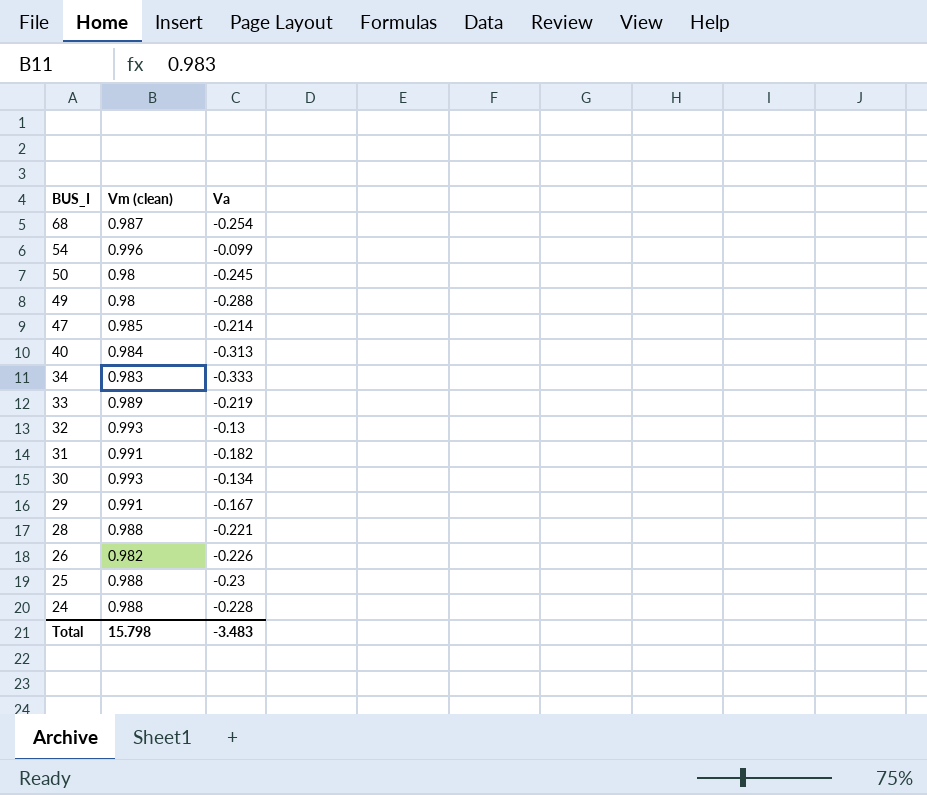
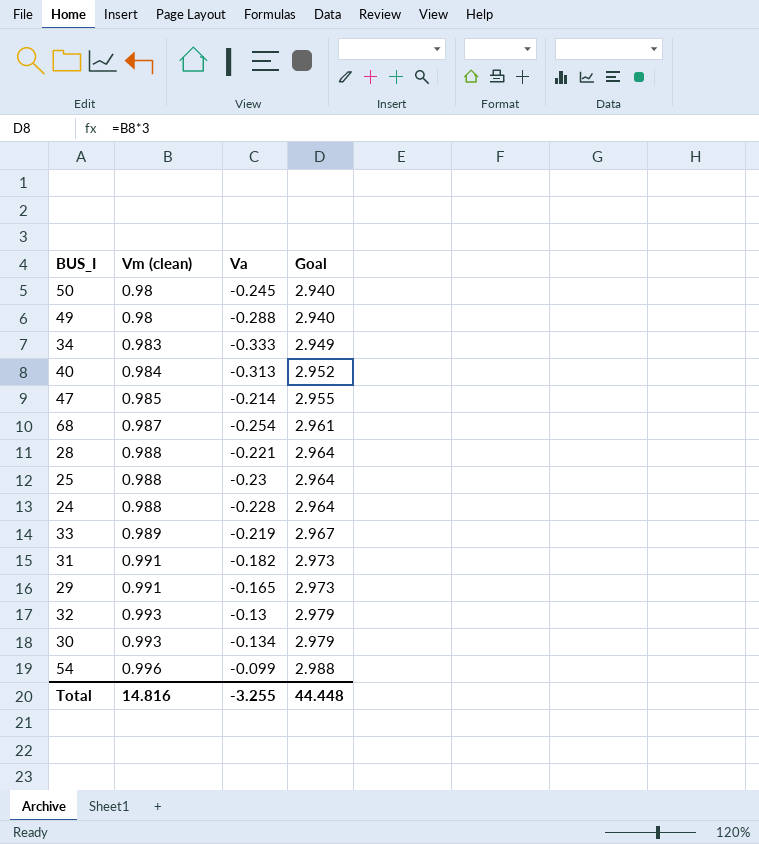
row order: BUS_I descending -> Vm (clean) ascending
column Goal | formula: none -> [Vm (clean)] * 3
row 26: 0.982 | -0.226 -> none
29 | Va: -0.167 -> -0.165
Total | Vm (clean): 15.798 -> 14.816
Total | Va: -3.483 -> -3.255

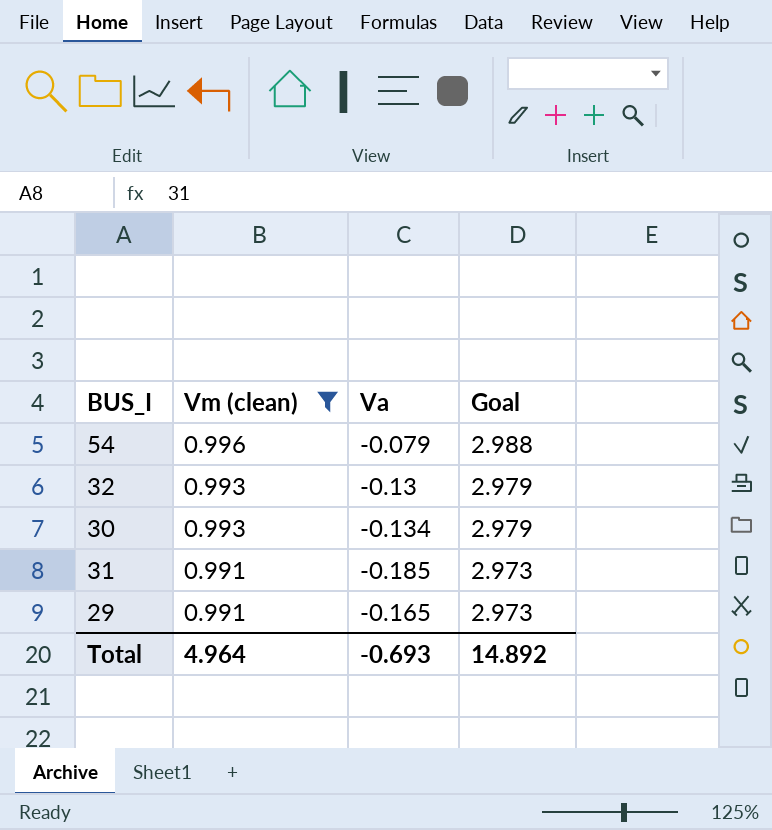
filter: none -> Vm (clean) >= 0.991
row order: Vm (clean) ascending -> Vm (clean) descending
54 | Va: -0.099 -> -0.079
31 | Va: -0.182 -> -0.185
Total | Vm (clean): 14.816 -> 4.964
Total | Va: -3.255 -> -0.693
Total | Goal: 44.448 -> 14.892

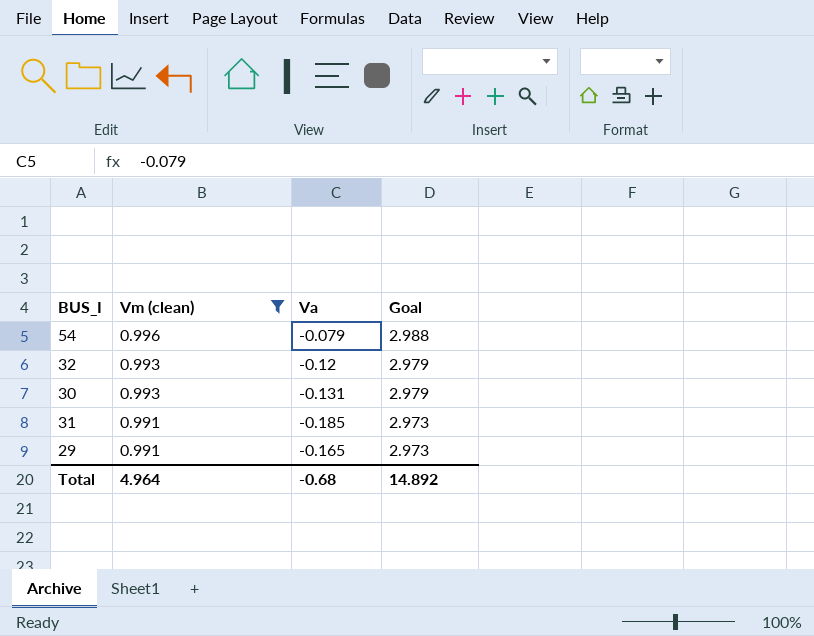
32 | Va: -0.13 -> -0.12
30 | Va: -0.134 -> -0.131
Total | Va: -0.693 -> -0.68

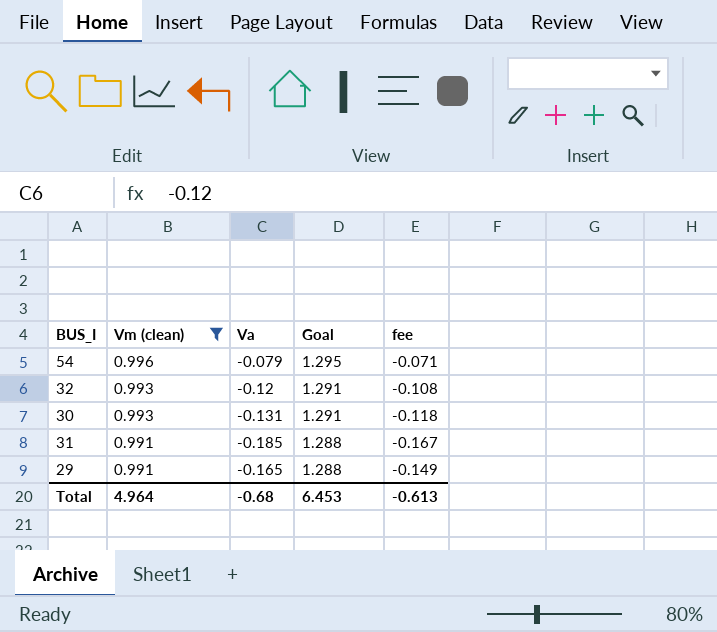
column Goal | formula: [Vm (clean)] * 3 -> [Vm (clean)] * 1.3
column fee | formula: none -> [Va] * 0.9
Total | Goal: 14.892 -> 6.453

